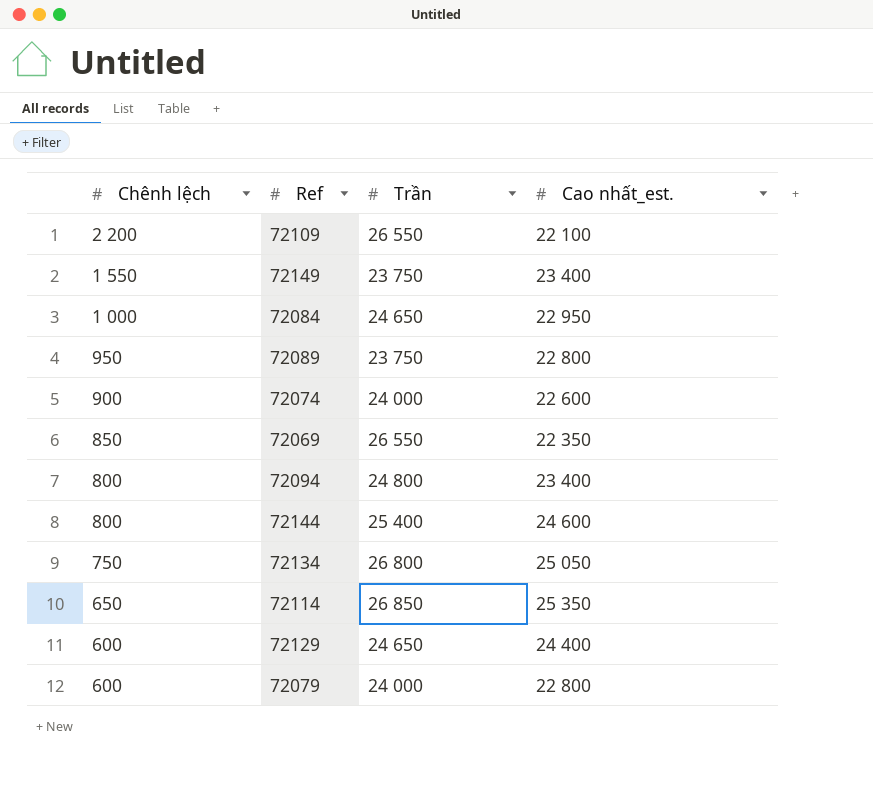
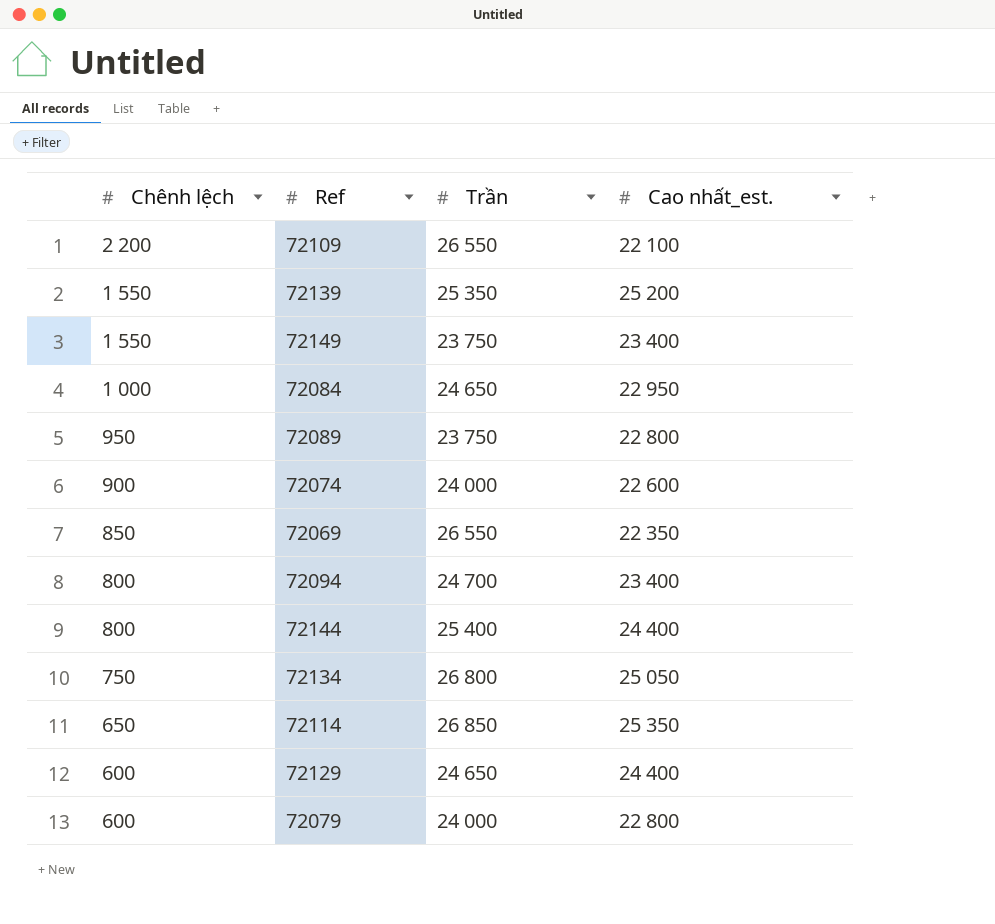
row 72139: none -> 1 550 | 25 350 | 25 200
72094 | Trần: 24 800 -> 24 700
72144 | Cao nhất_est.: 24 600 -> 24 400

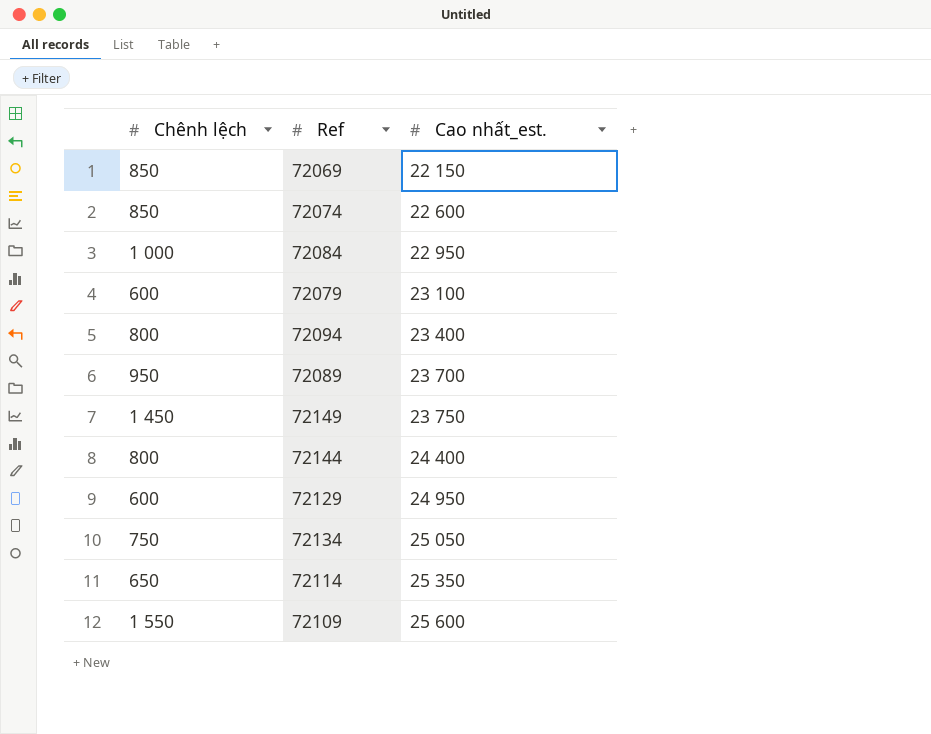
row order: Chênh lệch descending -> Cao nhất_est. ascending
column Trần | position: 3 -> none
row 72139: 1 550 | 25 350 | 25 200 -> none
72069 | Cao nhất_est.: 22 350 -> 22 150
72074 | Chênh lệch: 900 -> 850
72079 | Cao nhất_est.: 22 800 -> 23 100
72089 | Cao nhất_est.: 22 800 -> 23 700
72149 | Chênh lệch: 1 550 -> 1 450
72149 | Cao nhất_est.: 23 400 -> 23 750
72129 | Cao nhất_est.: 24 400 -> 24 950
72109 | Chênh lệch: 2 200 -> 1 550
72109 | Cao nhất_est.: 22 100 -> 25 600

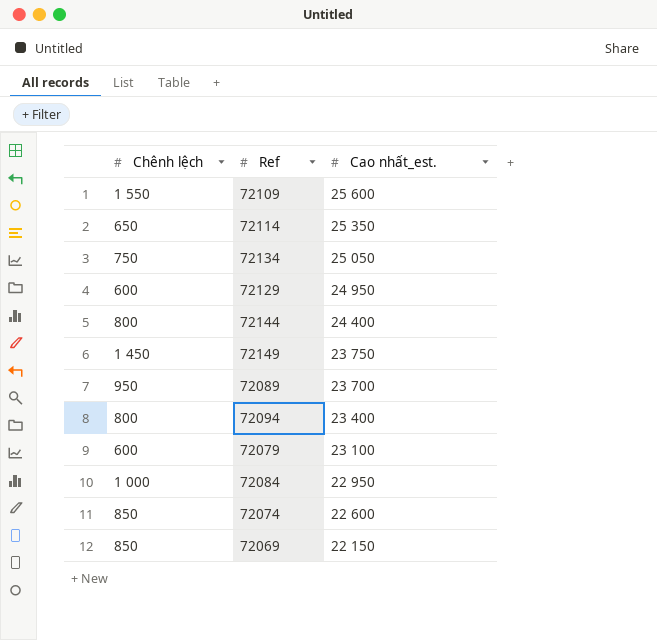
row order: Cao nhất_est. ascending -> Cao nhất_est. descending

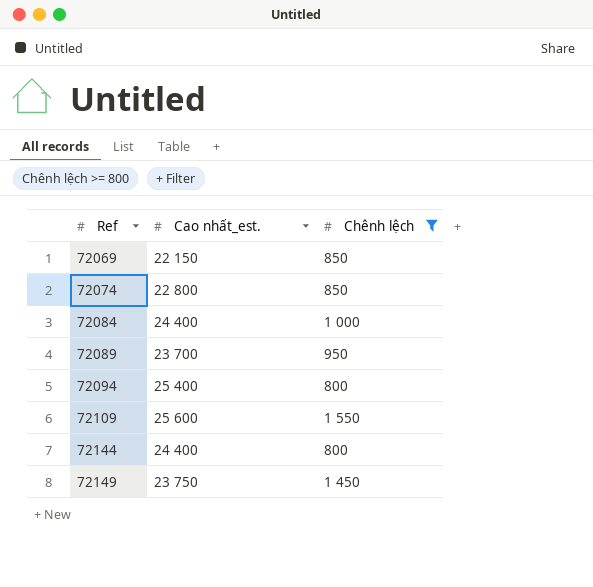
filter: none -> Chênh lệch >= 800
row order: Cao nhất_est. descending -> Ref ascending
column Chênh lệch | position: 1 -> 3
72074 | Cao nhất_est.: 22 600 -> 22 800
72084 | Cao nhất_est.: 22 950 -> 24 400
72094 | Cao nhất_est.: 23 400 -> 25 400

